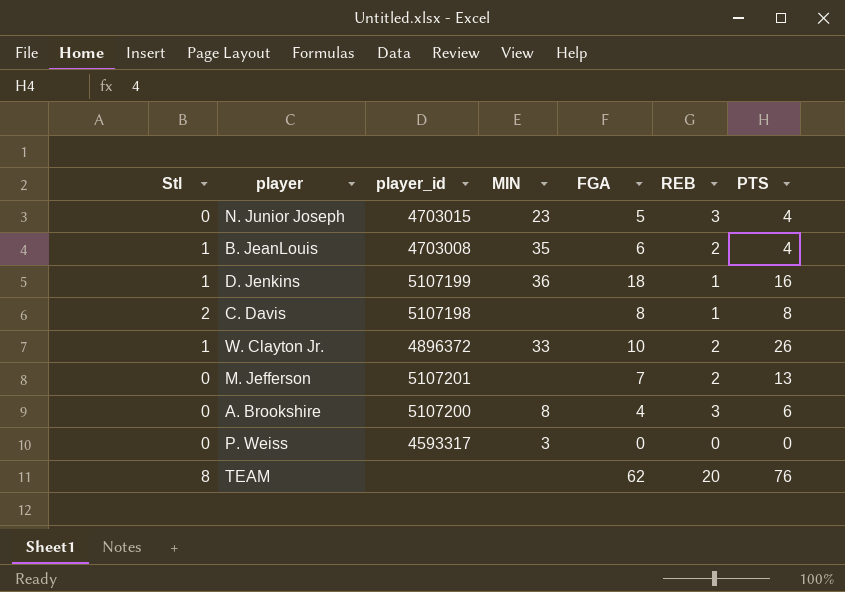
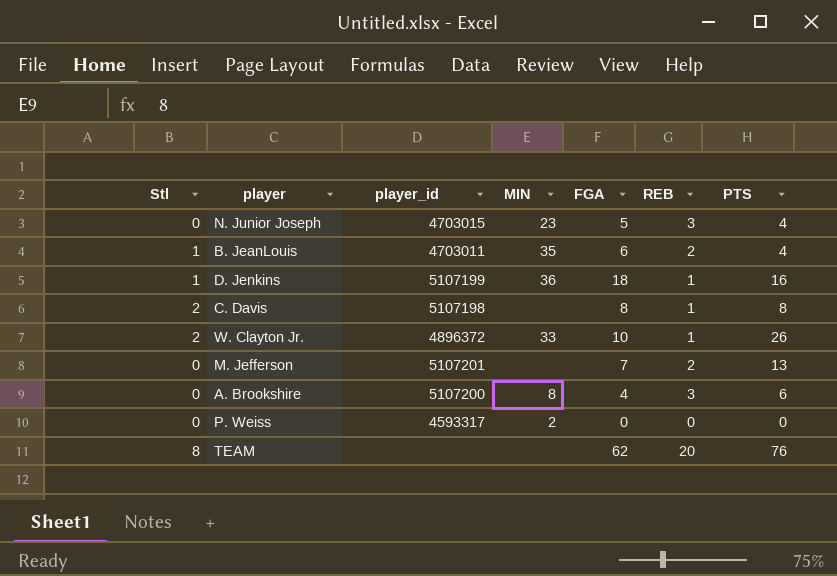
B. JeanLouis | player_id: 4703008 -> 4703011
W. Clayton Jr. | Stl: 1 -> 2
W. Clayton Jr. | REB: 2 -> 1
P. Weiss | MIN: 3 -> 2

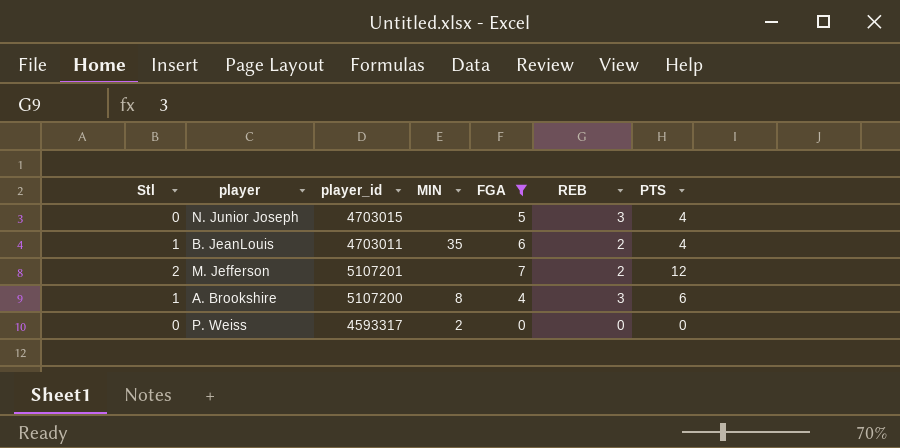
filter: none -> FGA <= 7
N. Junior Joseph | MIN: 23 -> none
M. Jefferson | Stl: 0 -> 2
M. Jefferson | PTS: 13 -> 12
A. Brookshire | Stl: 0 -> 1

